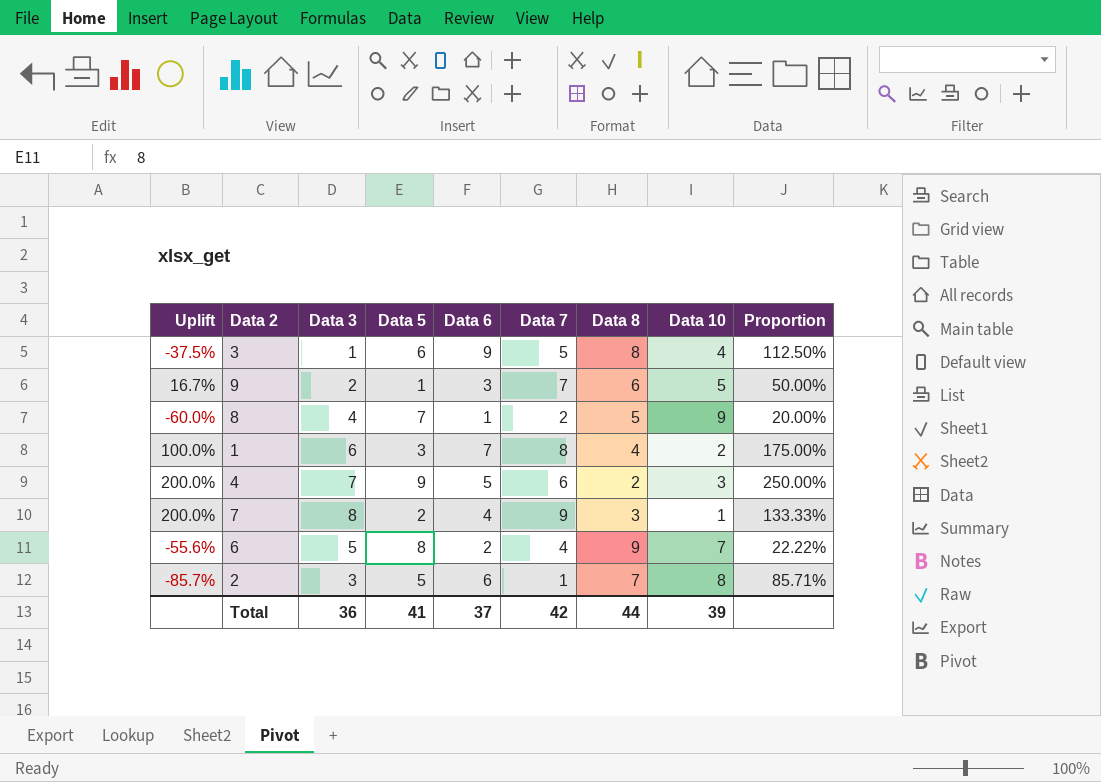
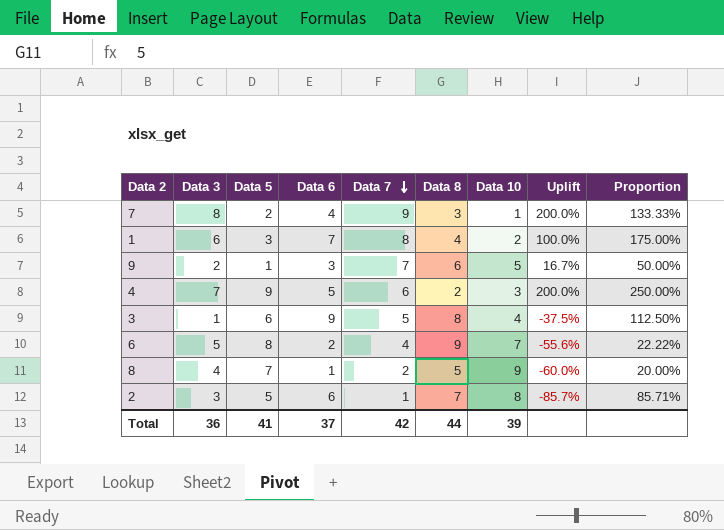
row order: none -> Data 7 descending
column Uplift | position: 1 -> 8

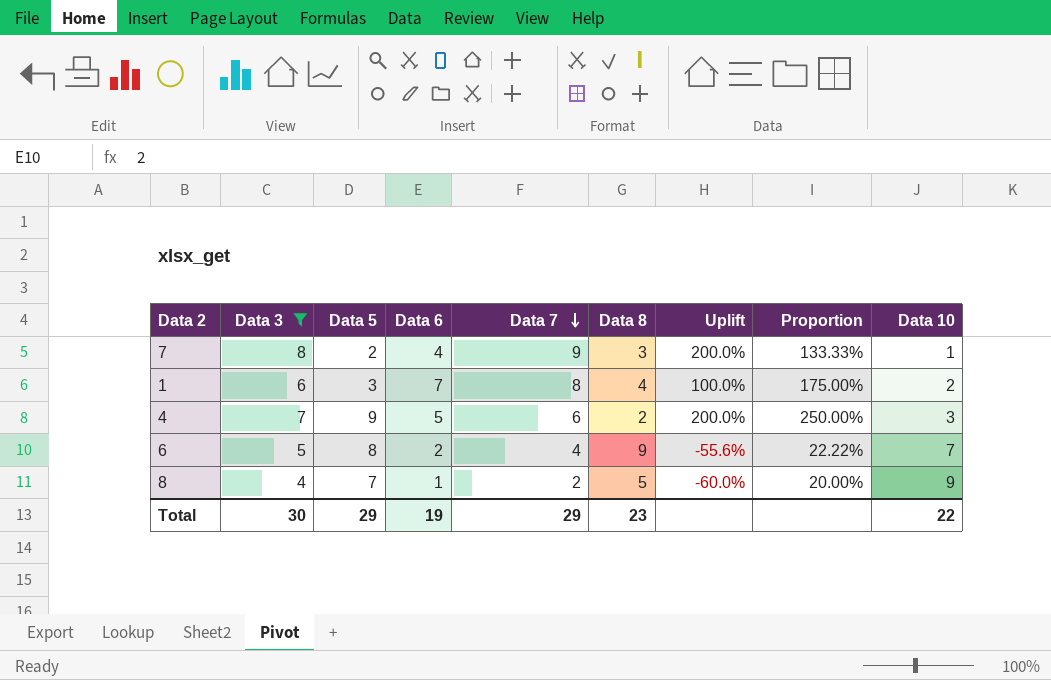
filter: none -> Data 3 >= 4
column Data 10 | position: 7 -> 9
Total | Data 3: 36 -> 30
Total | Data 5: 41 -> 29
Total | Data 6: 37 -> 19
Total | Data 7: 42 -> 29
Total | Data 8: 44 -> 23
Total | Data 10: 39 -> 22

